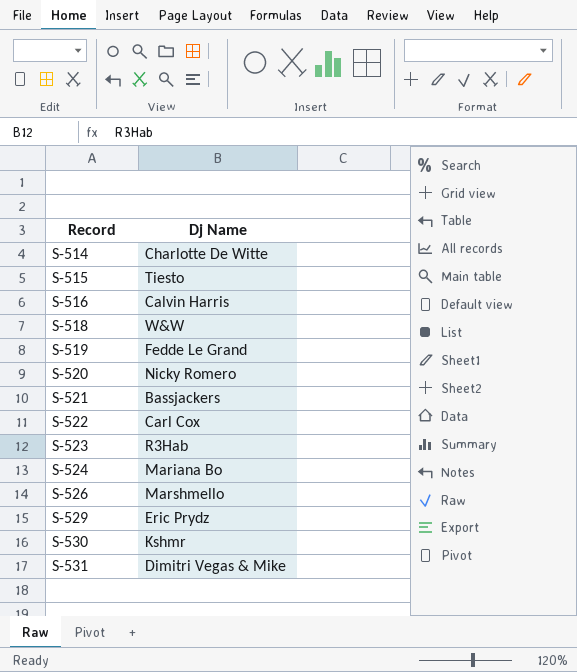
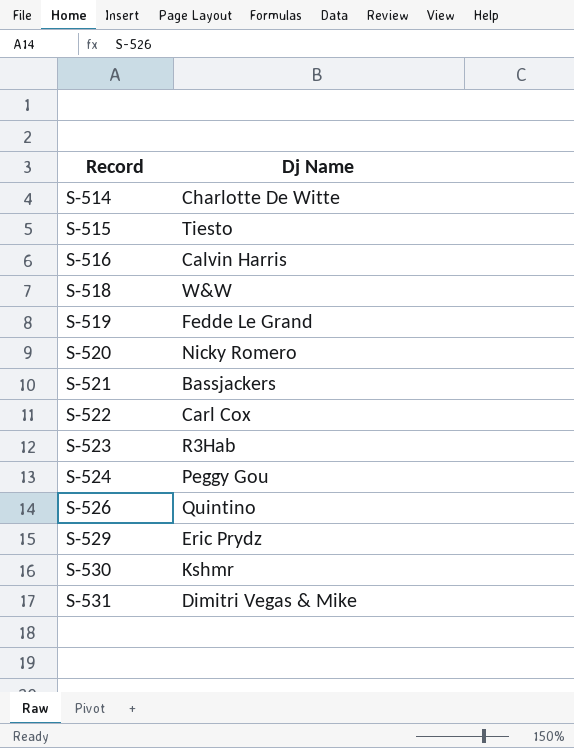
S-524 | Dj Name: Mariana Bo -> Peggy Gou
S-526 | Dj Name: Marshmello -> Quintino

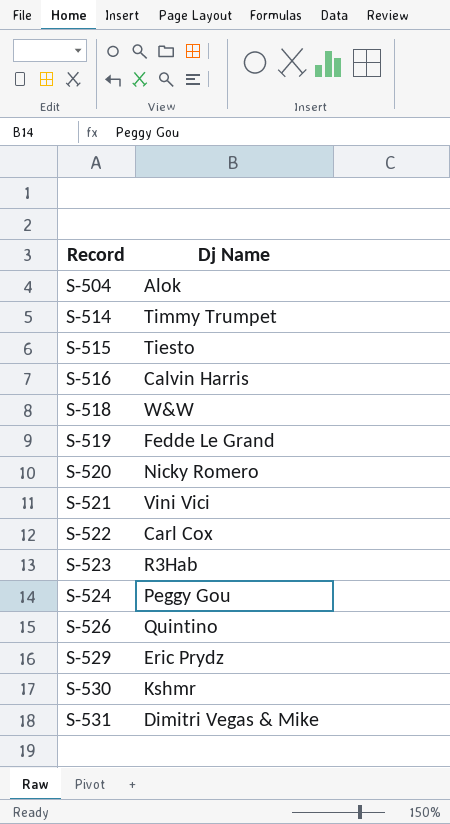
row S-504: none -> Alok
S-514 | Dj Name: Charlotte De Witte -> Timmy Trumpet
S-521 | Dj Name: Bassjackers -> Vini Vici

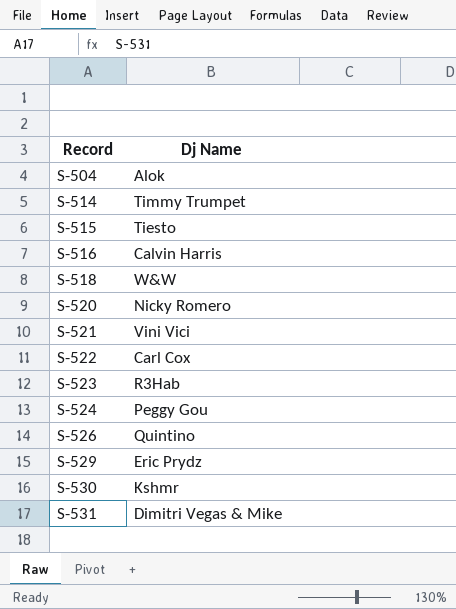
row S-519: Fedde Le Grand -> none

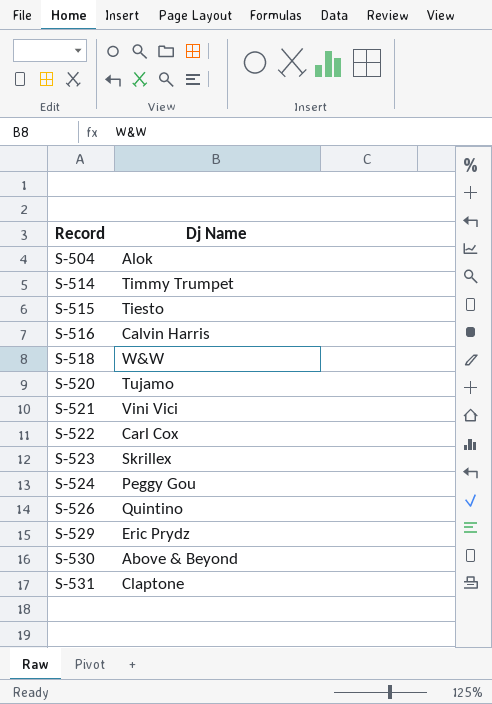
S-520 | Dj Name: Nicky Romero -> Tujamo
S-523 | Dj Name: R3Hab -> Skrillex
S-530 | Dj Name: Kshmr -> Above & Beyond
S-531 | Dj Name: Dimitri Vegas & Mike -> Claptone

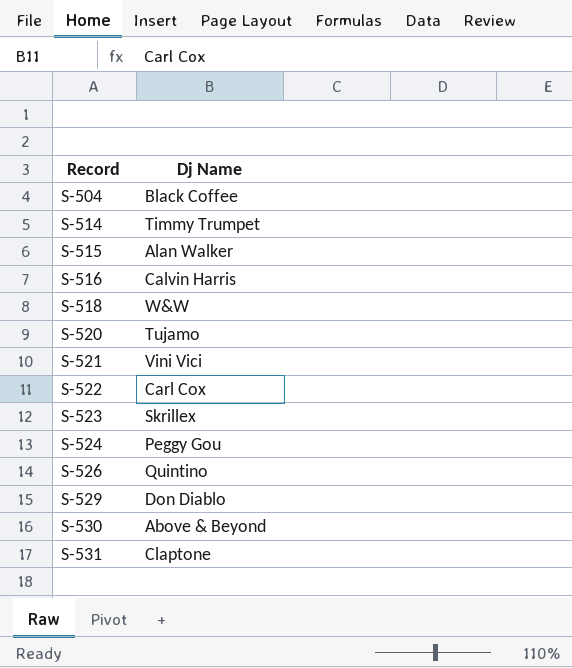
S-504 | Dj Name: Alok -> Black Coffee
S-515 | Dj Name: Tiesto -> Alan Walker
S-529 | Dj Name: Eric Prydz -> Don Diablo

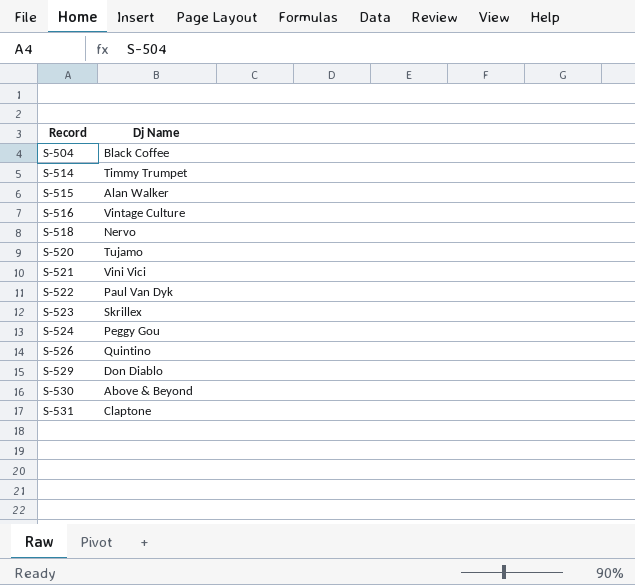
S-516 | Dj Name: Calvin Harris -> Vintage Culture
S-518 | Dj Name: W&W -> Nervo
S-522 | Dj Name: Carl Cox -> Paul Van Dyk

